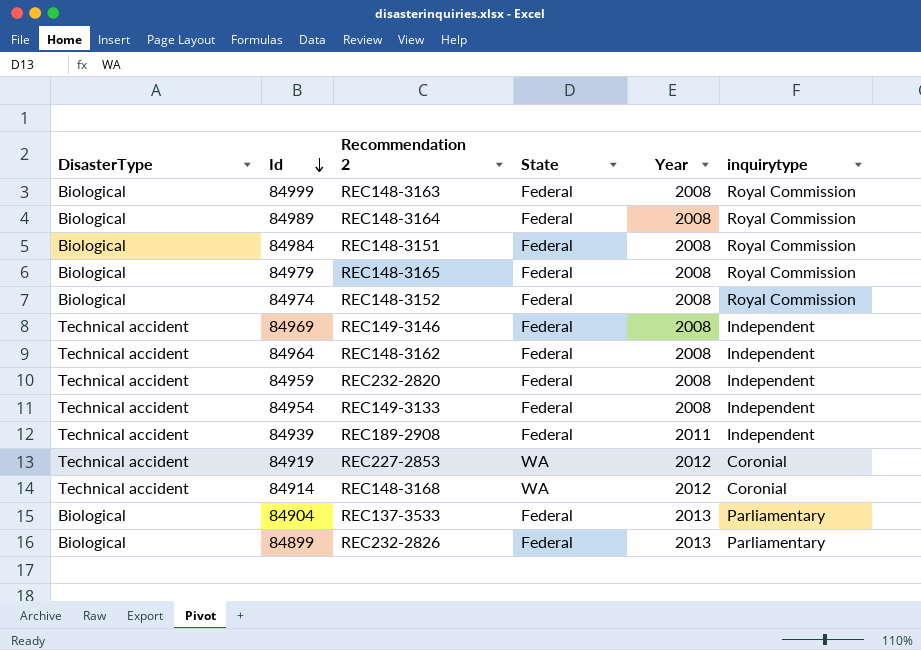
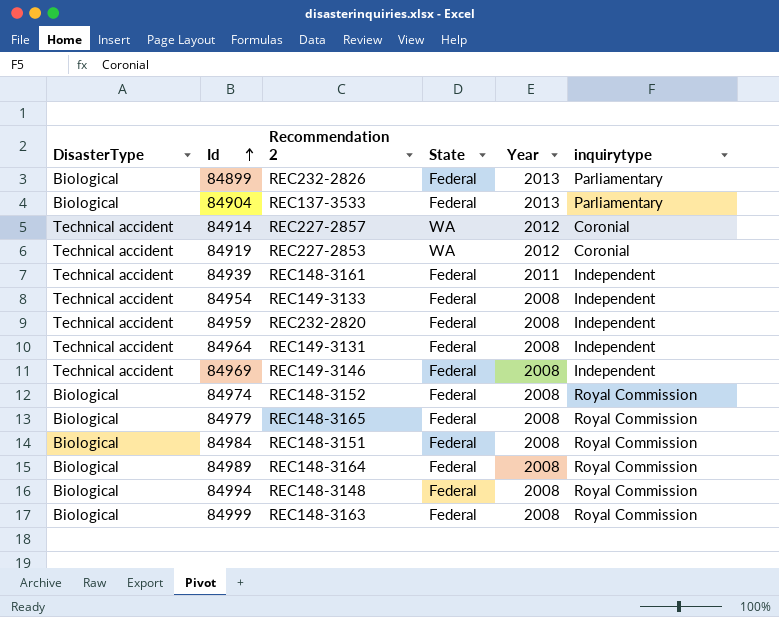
row order: Id descending -> Id ascending
84914 | Recommendation 2: REC148-3168 -> REC227-2857
84939 | Recommendation 2: REC189-2908 -> REC148-3161
84964 | Recommendation 2: REC148-3162 -> REC149-3131
row 84994: none -> Biological | REC148-3148 | Federal | 2008 | Royal Commission

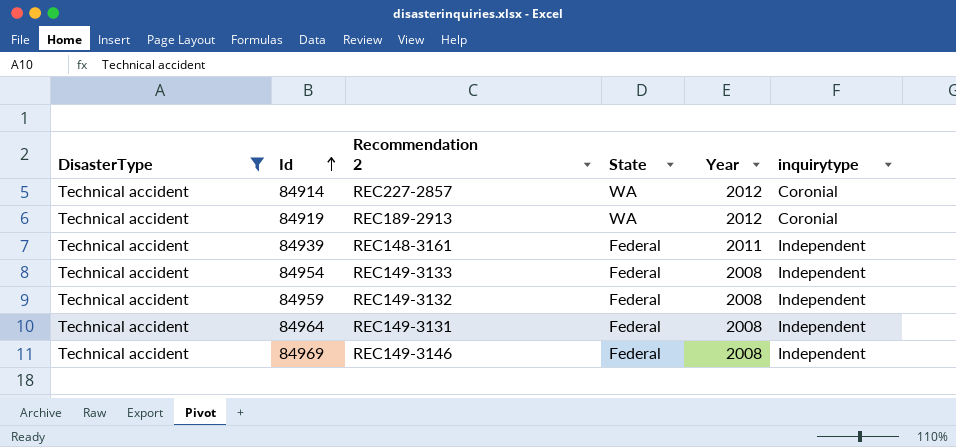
filter: none -> DisasterType = Technical accident
84919 | Recommendation 2: REC227-2853 -> REC189-2913
84959 | Recommendation 2: REC232-2820 -> REC149-3132

